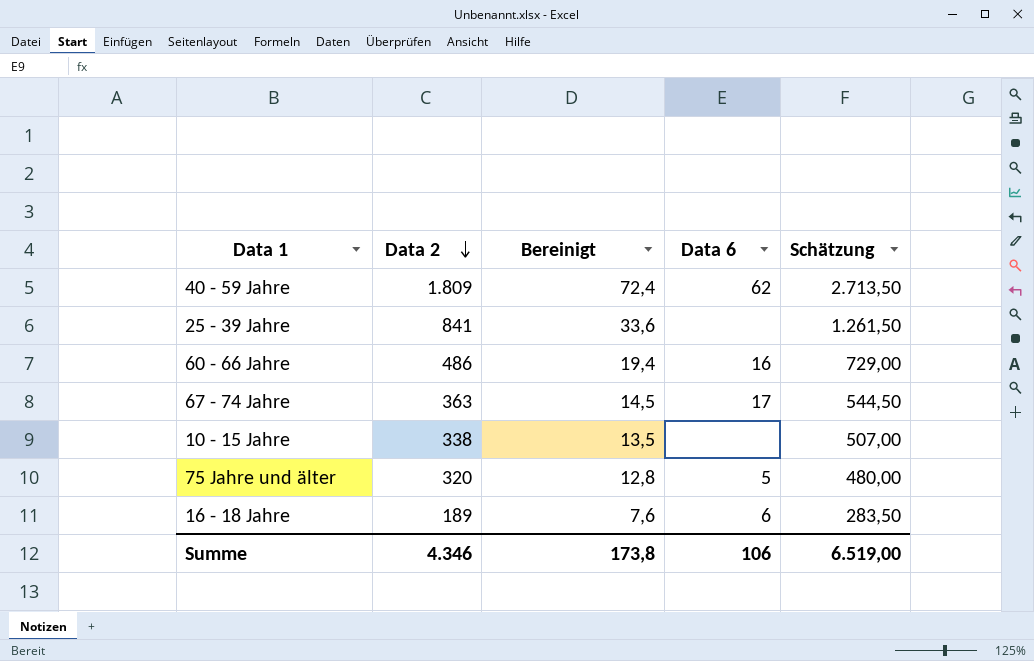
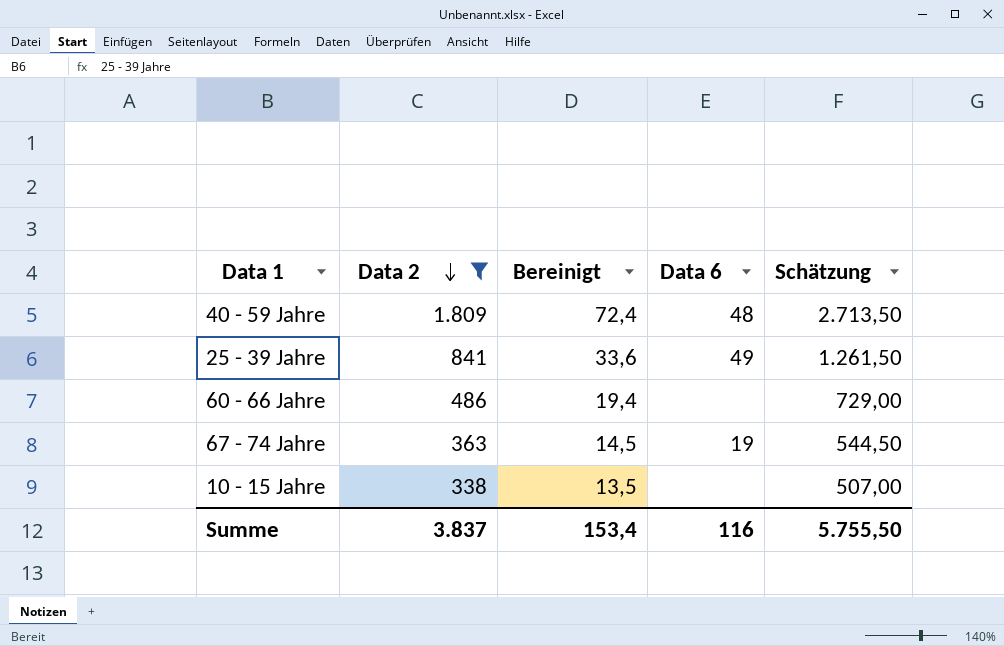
filter: none -> Data 2 >= 338
40 - 59 Jahre | Data 6: 62 -> 48
25 - 39 Jahre | Data 6: none -> 49
60 - 66 Jahre | Data 6: 16 -> none
67 - 74 Jahre | Data 6: 17 -> 19
Summe | Data 2: 4.346 -> 3.837
Summe | Bereinigt: 173,8 -> 153,4
Summe | Data 6: 106 -> 116
Summe | Schätzung: 6.519,00 -> 5.755,50

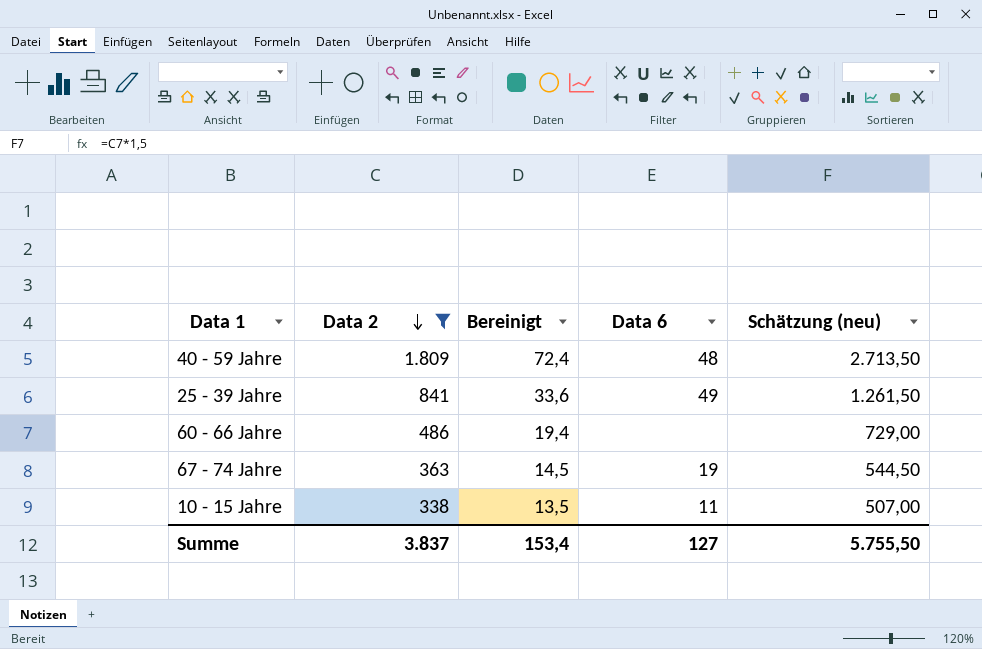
column name: Schätzung -> Schätzung (neu)
10 - 15 Jahre | Data 6: none -> 11
Summe | Data 6: 116 -> 127

